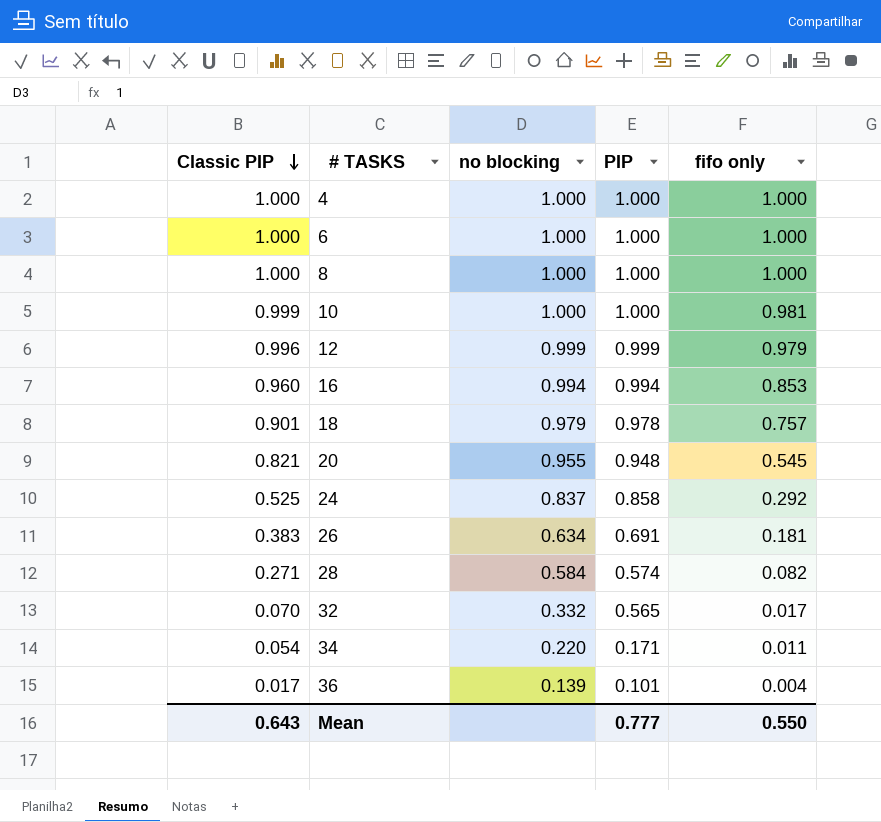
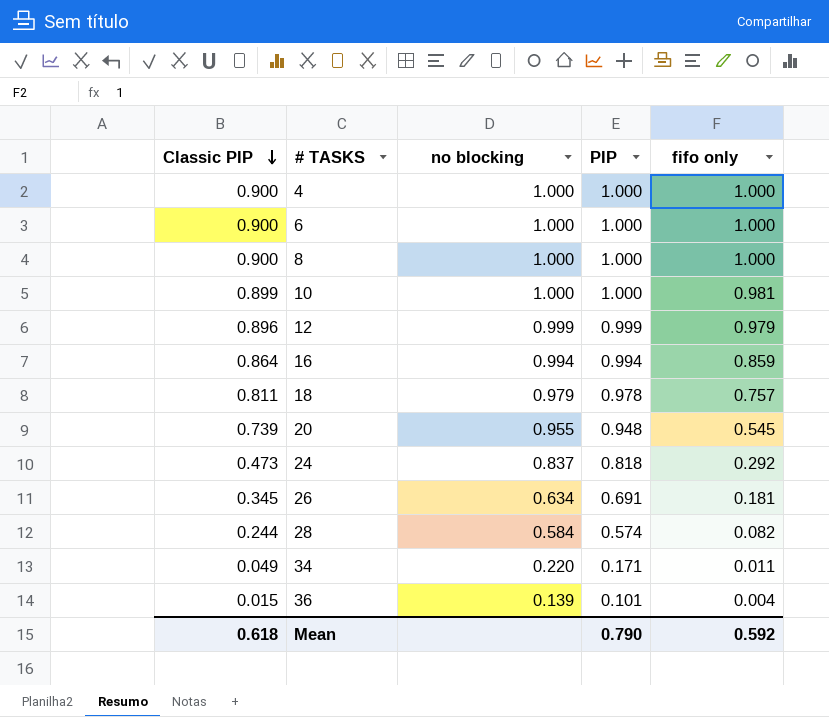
row 32: 0.070 | 0.332 | 0.565 | 0.017 -> none
4 | Classic PIP: 1.000 -> 0.900
6 | Classic PIP: 1.000 -> 0.900
8 | Classic PIP: 1.000 -> 0.900
10 | Classic PIP: 0.999 -> 0.899
12 | Classic PIP: 0.996 -> 0.896
16 | Classic PIP: 0.960 -> 0.864
16 | fifo only: 0.853 -> 0.859
18 | Classic PIP: 0.901 -> 0.811
20 | Classic PIP: 0.821 -> 0.739
24 | Classic PIP: 0.525 -> 0.473
24 | PIP: 0.858 -> 0.818
26 | Classic PIP: 0.383 -> 0.345
28 | Classic PIP: 0.271 -> 0.244
34 | Classic PIP: 0.054 -> 0.049
36 | Classic PIP: 0.017 -> 0.015
Mean | Classic PIP: 0.643 -> 0.618
Mean | PIP: 0.777 -> 0.790
Mean | fifo only: 0.550 -> 0.592

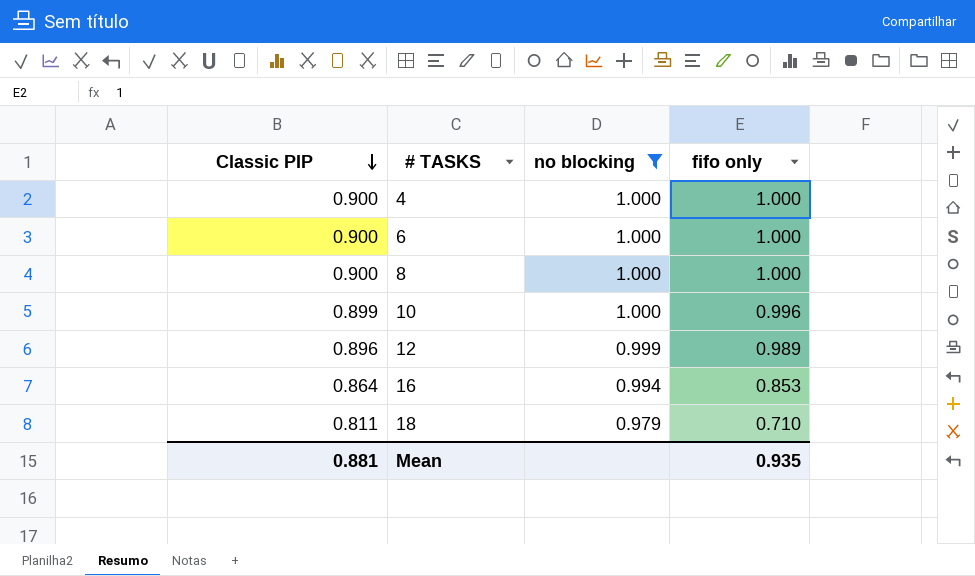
filter: none -> no blocking >= 0.979
column PIP | position: 4 -> none
10 | fifo only: 0.981 -> 0.996
12 | fifo only: 0.979 -> 0.989
16 | fifo only: 0.859 -> 0.853
18 | fifo only: 0.757 -> 0.710
Mean | Classic PIP: 0.618 -> 0.881
Mean | fifo only: 0.592 -> 0.935

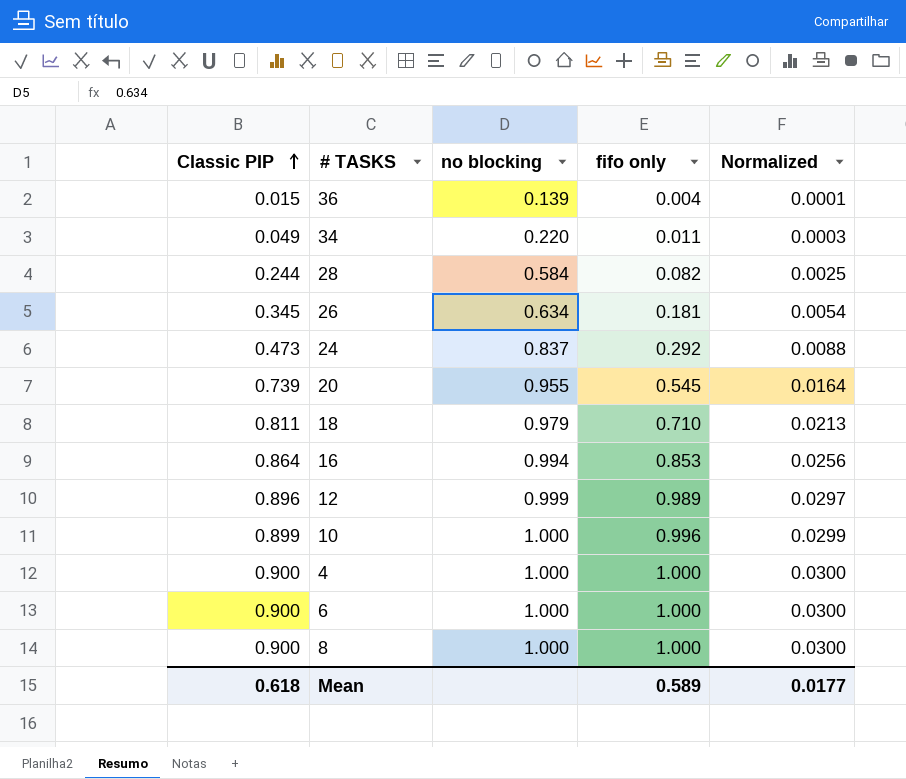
filter: no blocking >= 0.979 -> none
row order: Classic PIP descending -> Classic PIP ascending
column Normalized | formula: none -> [fifo only] * 0.03
Mean | Classic PIP: 0.881 -> 0.618
Mean | fifo only: 0.935 -> 0.589

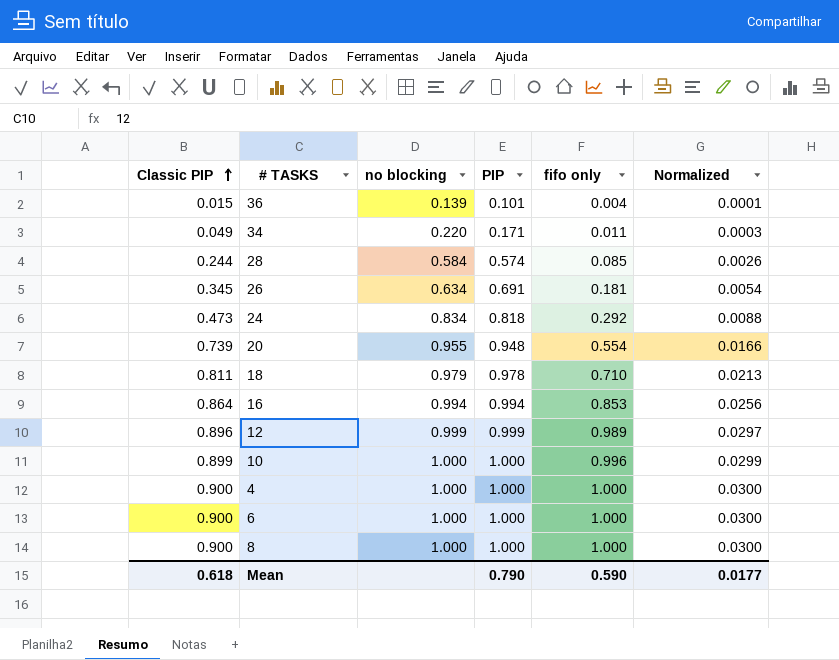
column PIP | position: none -> 4
28 | fifo only: 0.082 -> 0.085
28 | Normalized: 0.0025 -> 0.0026
24 | no blocking: 0.837 -> 0.834
20 | fifo only: 0.545 -> 0.554
20 | Normalized: 0.0164 -> 0.0166
Mean | fifo only: 0.589 -> 0.590

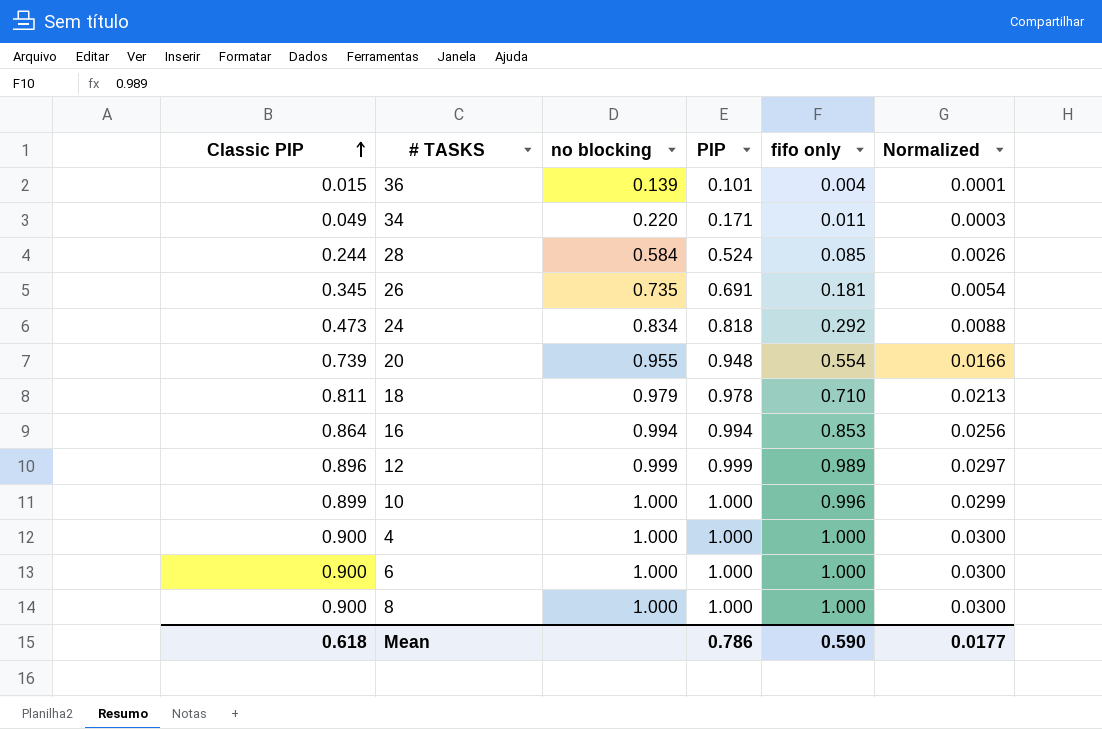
28 | PIP: 0.574 -> 0.524
26 | no blocking: 0.634 -> 0.735
Mean | PIP: 0.790 -> 0.786

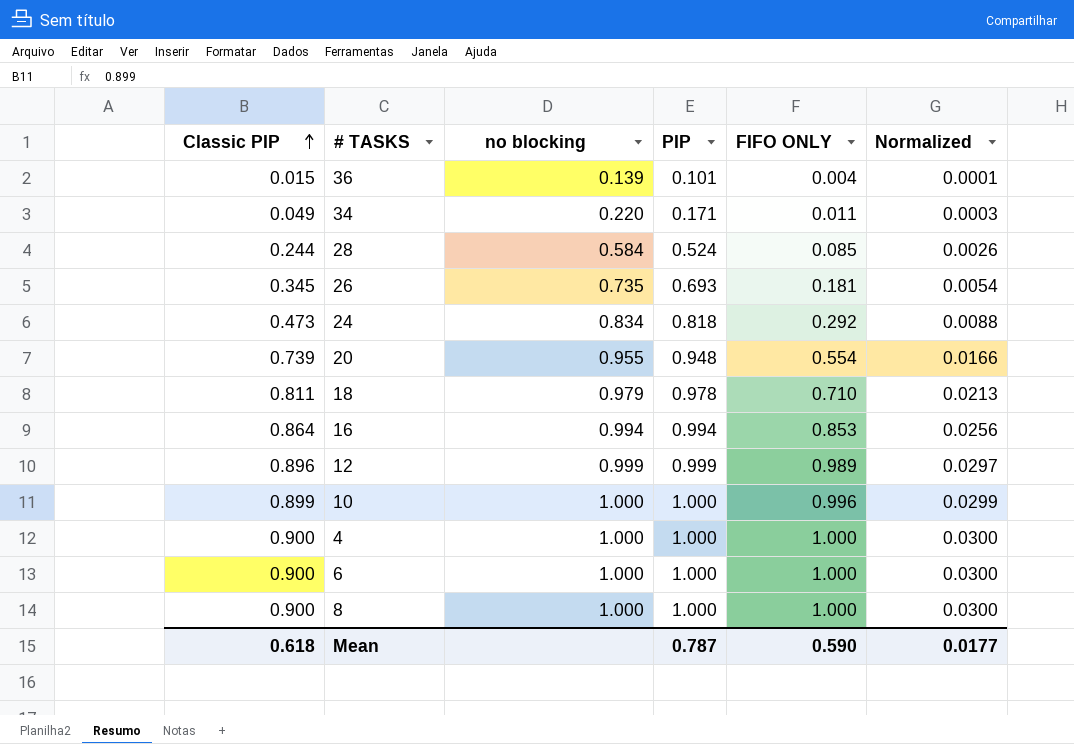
column name: fifo only -> FIFO ONLY
26 | PIP: 0.691 -> 0.693
Mean | PIP: 0.786 -> 0.787

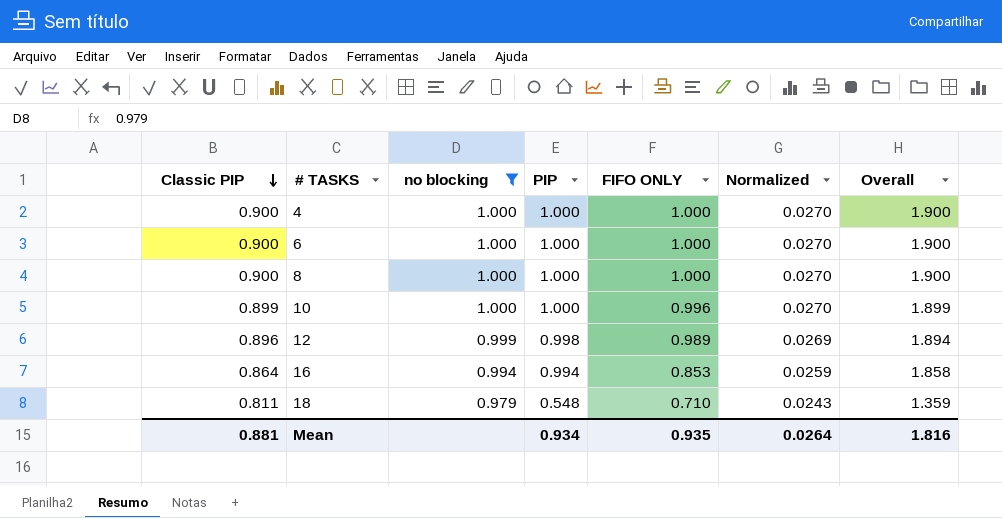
filter: none -> no blocking >= 0.979
row order: Classic PIP ascending -> Classic PIP descending
column Normalized | formula: [FIFO ONLY] * 0.03 -> [Classic PIP] * 0.03
column Overall | formula: none -> [Classic PIP] + [PIP]
12 | PIP: 0.999 -> 0.998
18 | PIP: 0.978 -> 0.548
Mean | Classic PIP: 0.618 -> 0.881
Mean | PIP: 0.787 -> 0.934
Mean | FIFO ONLY: 0.590 -> 0.935
Mean | Normalized: 0.0177 -> 0.0264

